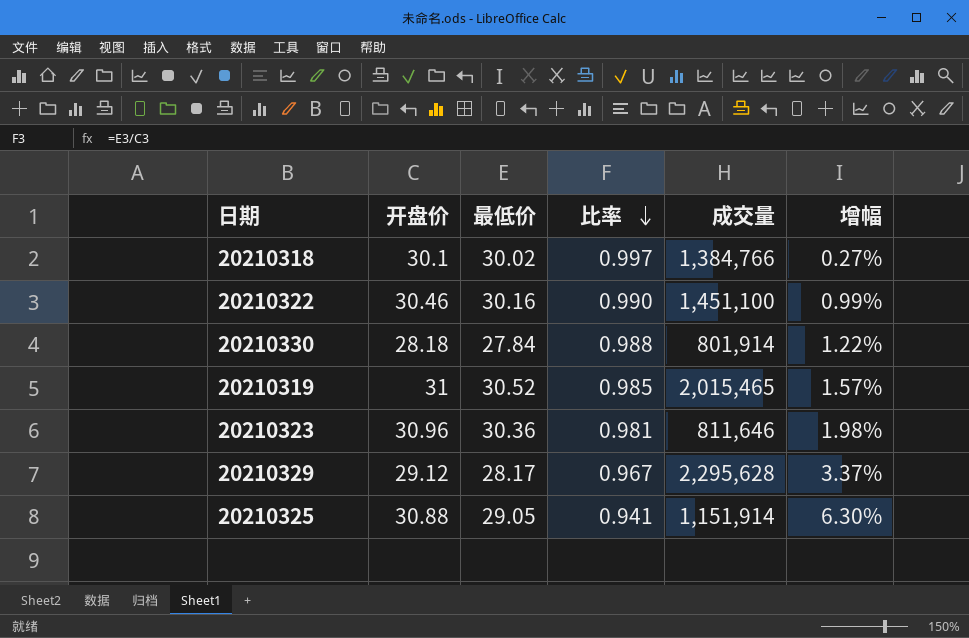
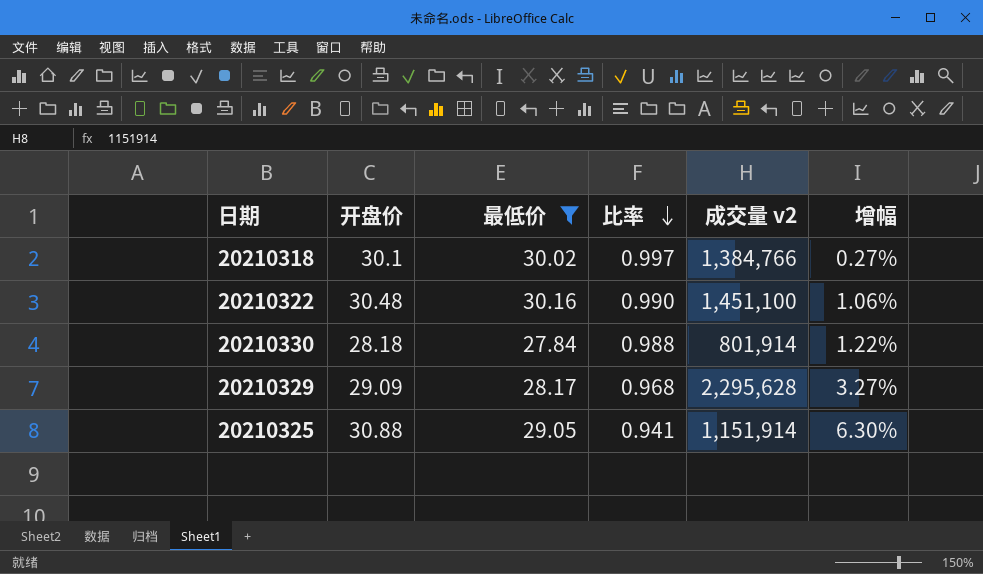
filter: none -> 最低价 <= 30.16
column name: 成交量 -> 成交量 v2
20210322 | 开盘价: 30.46 -> 30.48
20210322 | 增幅: 0.99% -> 1.06%
20210329 | 开盘价: 29.12 -> 29.09
20210329 | 比率: 0.967 -> 0.968
20210329 | 增幅: 3.37% -> 3.27%

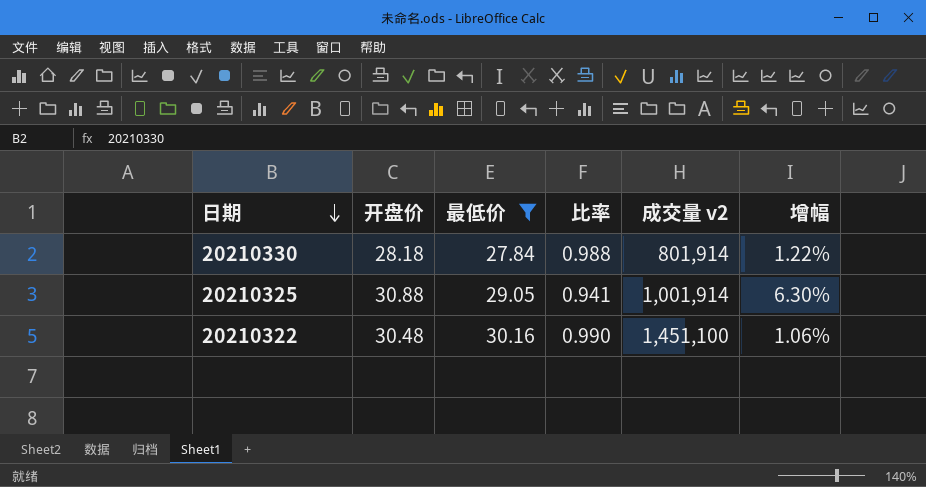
row order: 比率 descending -> 日期 descending
row 20210318: 30.1 | 30.02 | 0.997 | 1,384,766 | 0.27% -> none
row 20210329: 29.09 | 28.17 | 0.968 | 2,295,628 | 3.27% -> none
20210325 | 成交量 v2: 1,151,914 -> 1,001,914

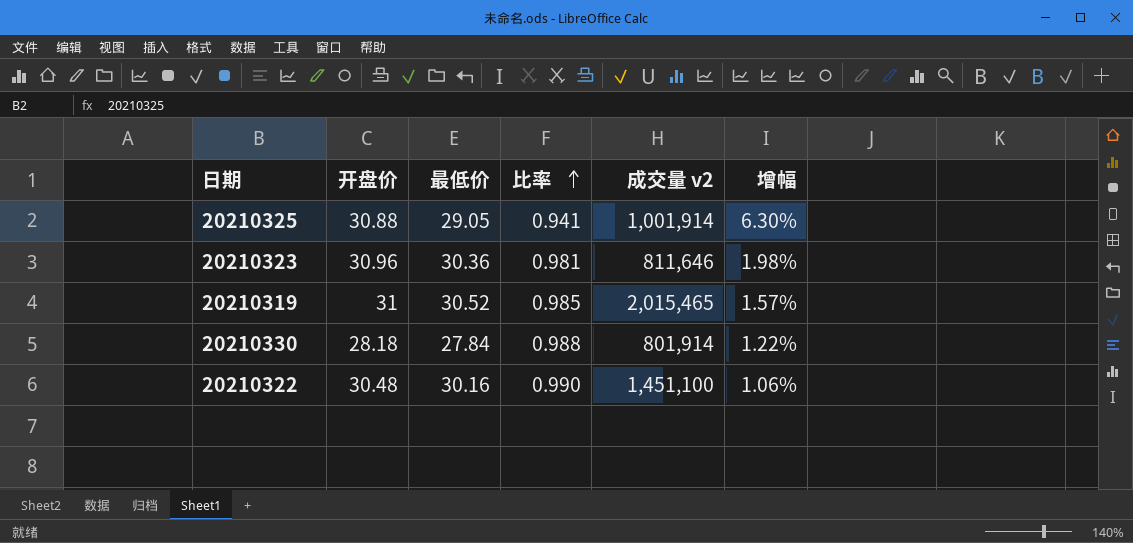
filter: 最低价 <= 30.16 -> none
row order: 日期 descending -> 比率 ascending

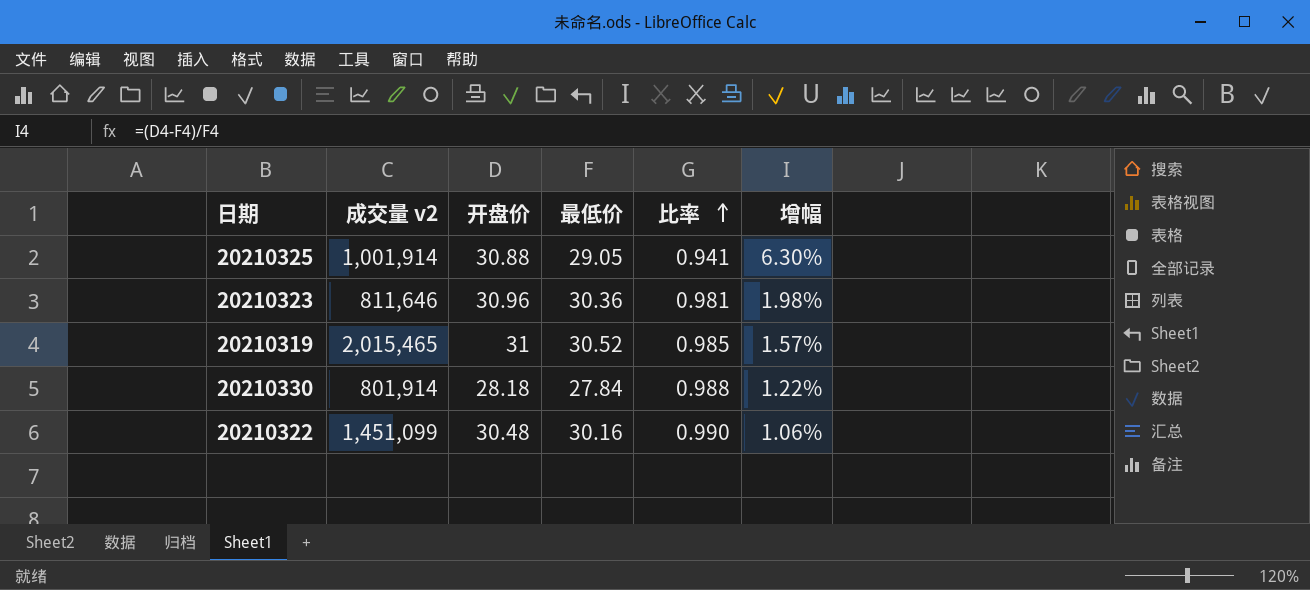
column 成交量 v2 | position: 5 -> 2
20210322 | 成交量 v2: 1,451,100 -> 1,451,099

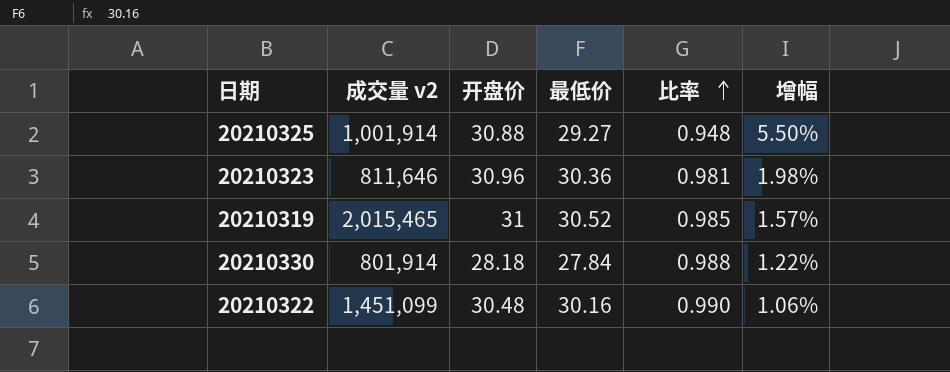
20210325 | 最低价: 29.05 -> 29.27
20210325 | 比率: 0.941 -> 0.948
20210325 | 增幅: 6.30% -> 5.50%

